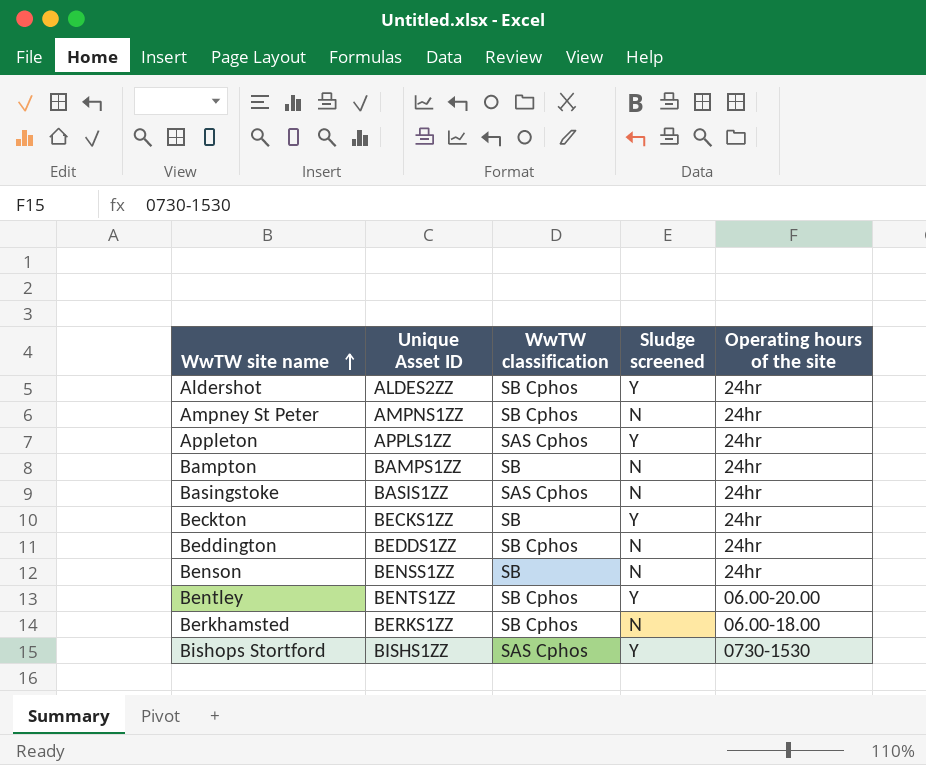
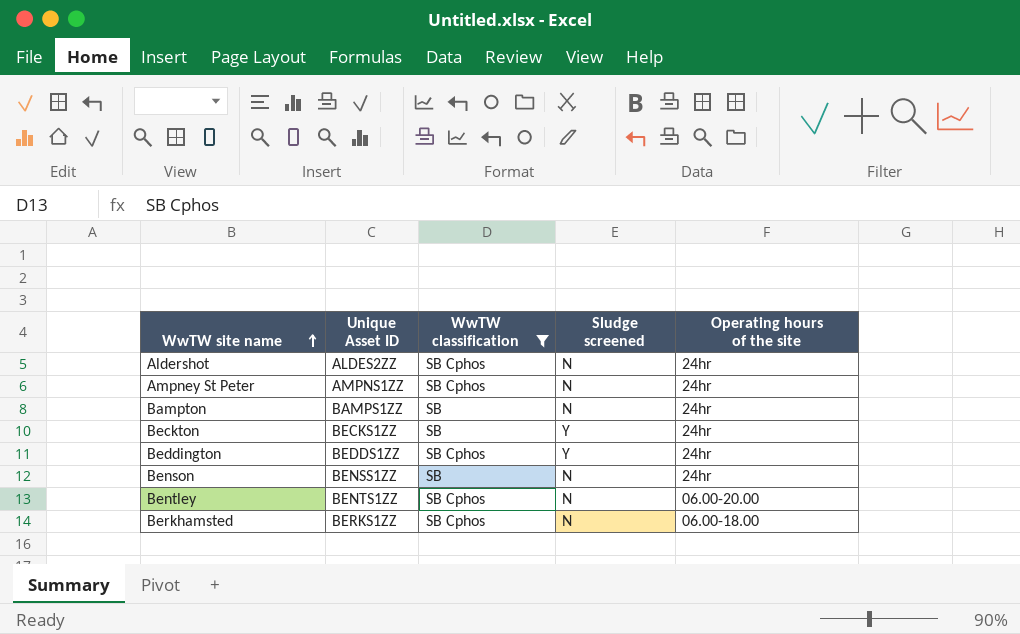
filter: none -> WwTW classification != SAS Cphos
Aldershot | Sludge screened: Y -> N
Beddington | Sludge screened: N -> Y
Bentley | Sludge screened: Y -> N

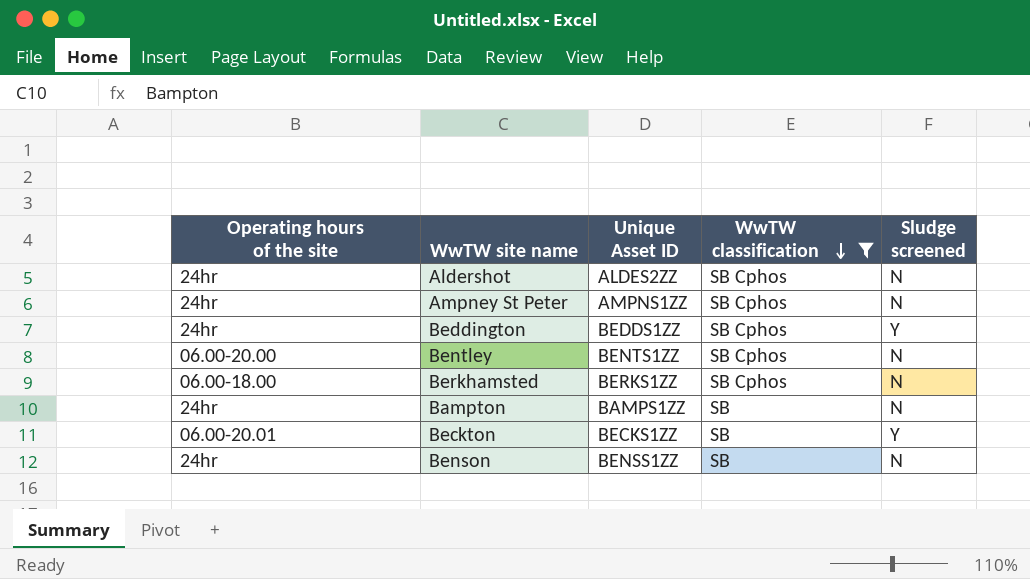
row order: WwTW site name ascending -> WwTW classification descending
column Operating hours of the site | position: 5 -> 1
Beckton | Operating hours of the site: 24hr -> 06.00-20.01

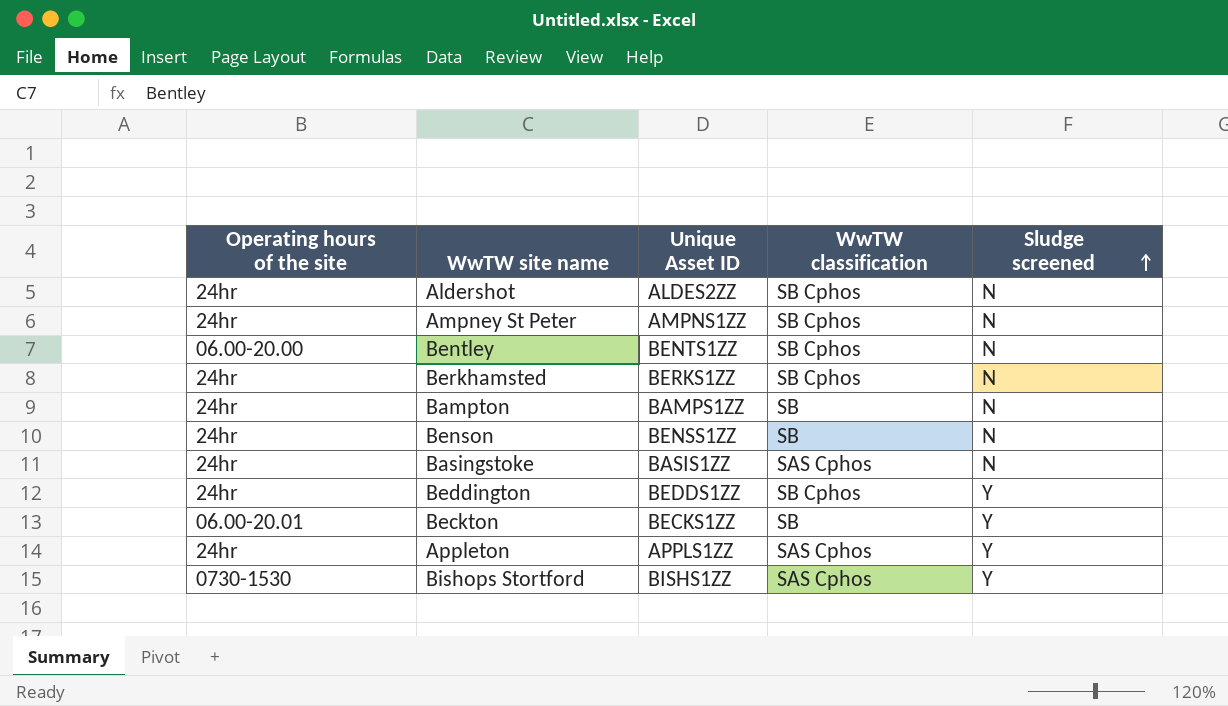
filter: WwTW classification != SAS Cphos -> none
row order: WwTW classification descending -> Sludge screened ascending
Berkhamsted | Operating hours of the site: 06.00-18.00 -> 24hr

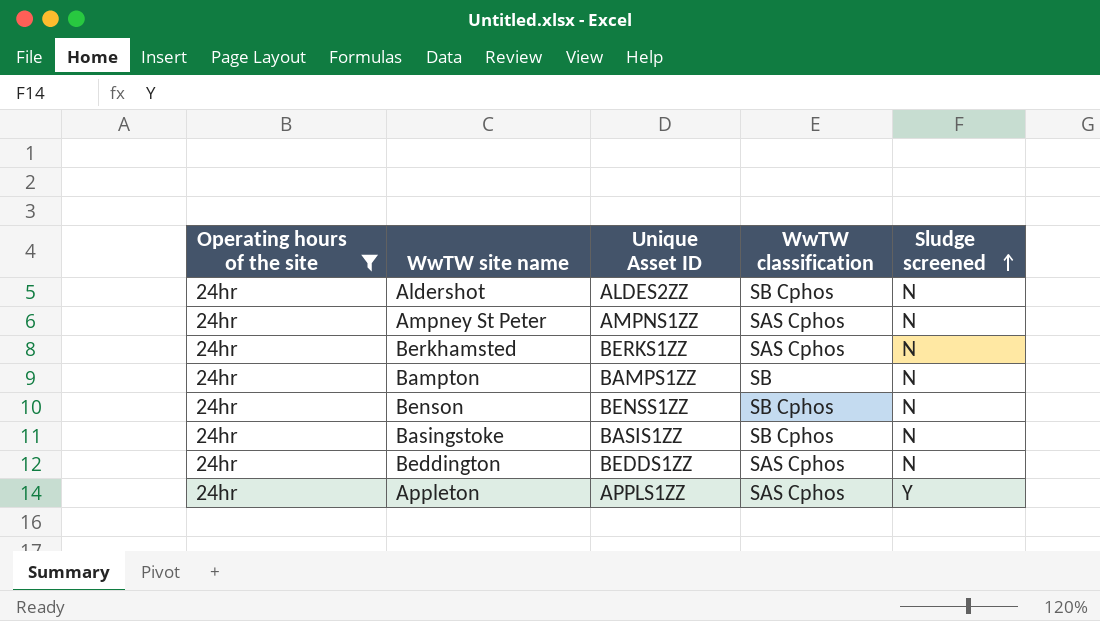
filter: none -> Operating hours of the site = 24hr
Ampney St Peter | WwTW classification: SB Cphos -> SAS Cphos
Berkhamsted | WwTW classification: SB Cphos -> SAS Cphos
Benson | WwTW classification: SB -> SB Cphos
Basingstoke | WwTW classification: SAS Cphos -> SB Cphos
Beddington | WwTW classification: SB Cphos -> SAS Cphos
Beddington | Sludge screened: Y -> N

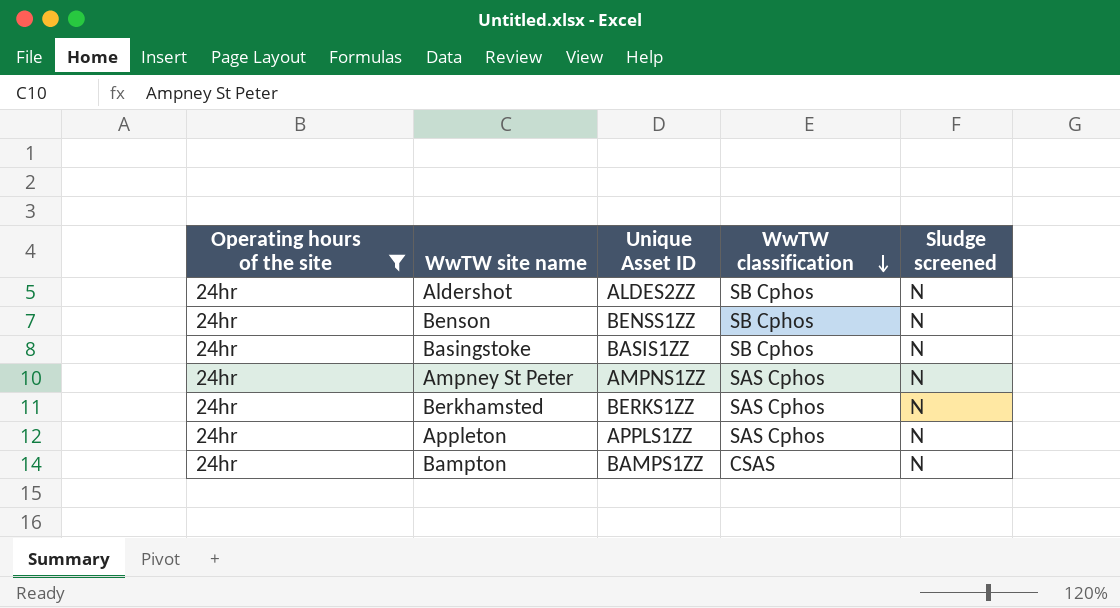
row order: Sludge screened ascending -> WwTW classification descending
row Beddington: 24hr | BEDDS1ZZ | SAS Cphos | N -> none
Appleton | Sludge screened: Y -> N
Bampton | WwTW classification: SB -> CSAS

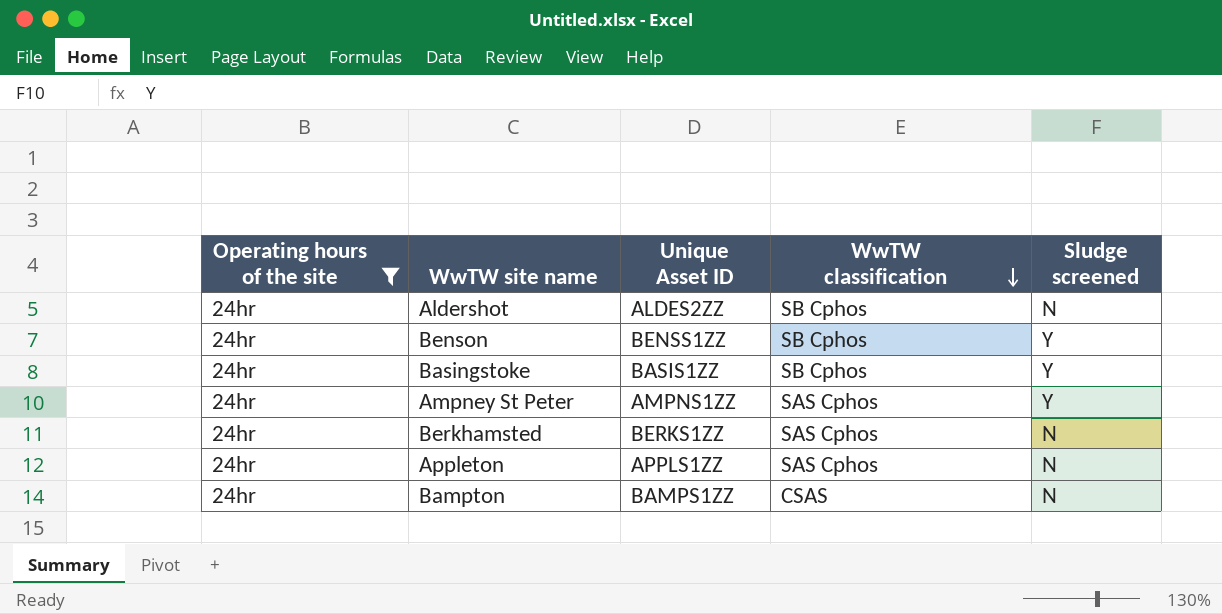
Benson | Sludge screened: N -> Y
Basingstoke | Sludge screened: N -> Y
Ampney St Peter | Sludge screened: N -> Y

